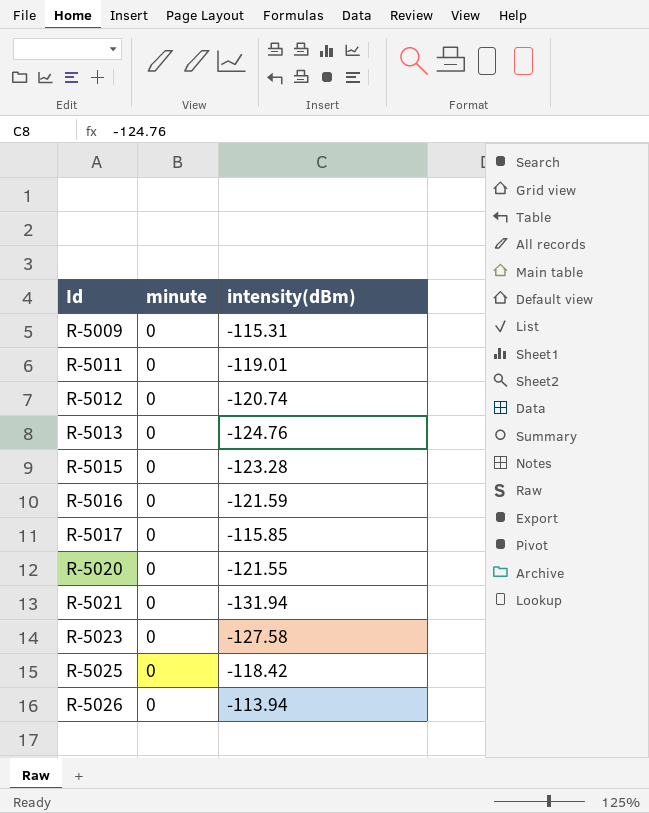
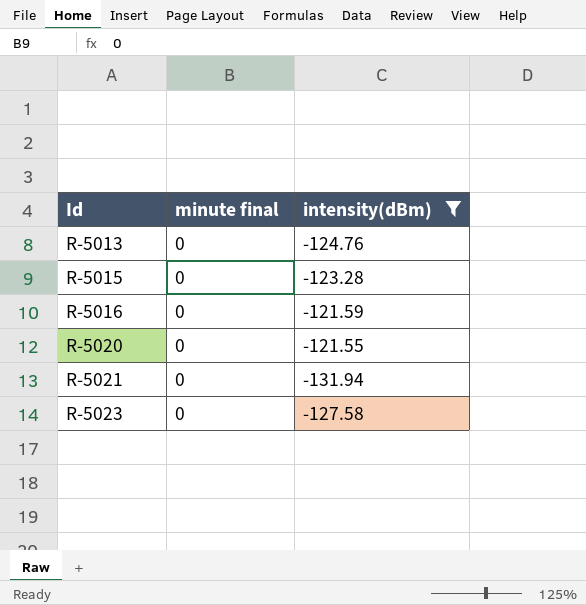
filter: none -> intensity(dBm) <= -121.55
column name: minute -> minute final

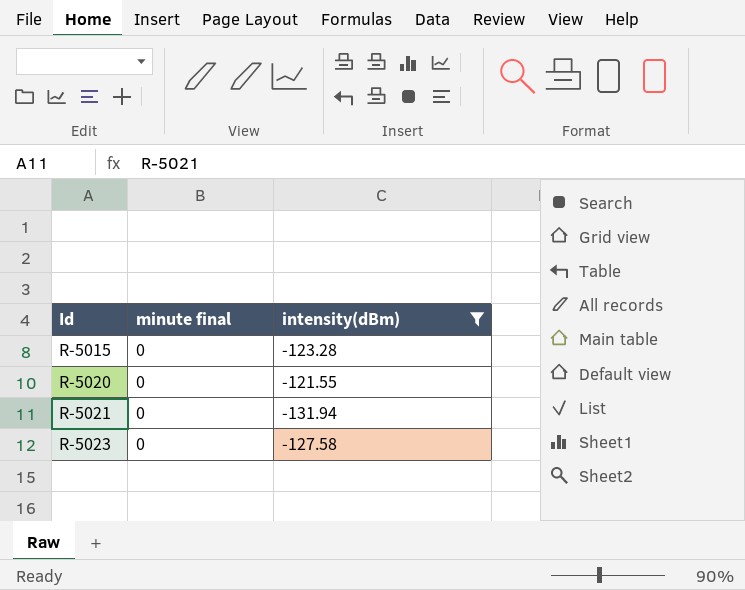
row R-5013: 0 | -124.76 -> none
row R-5016: 0 | -121.59 -> none

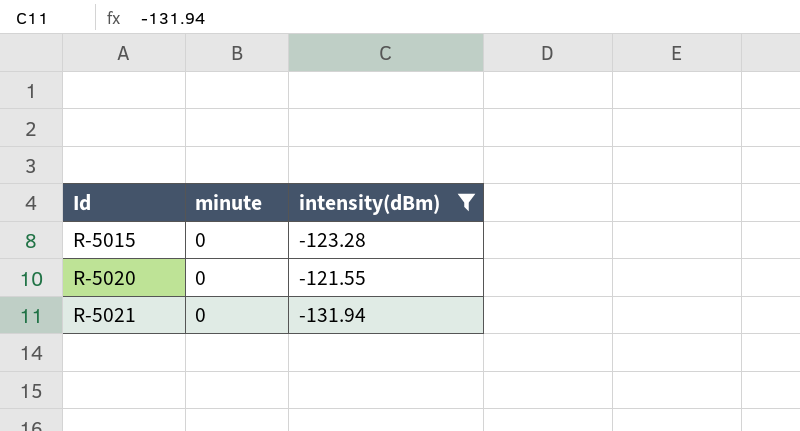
column name: minute final -> minute
row R-5023: 0 | -127.58 -> none

